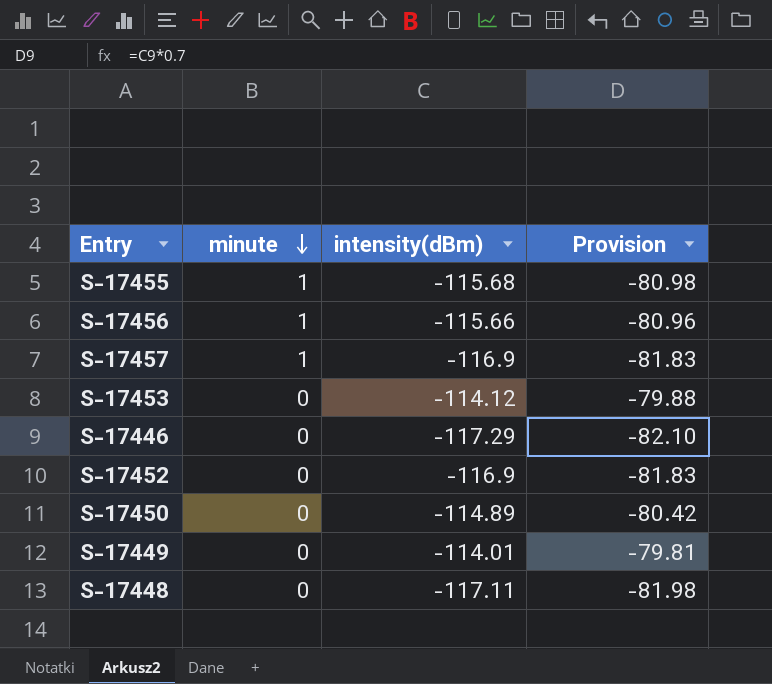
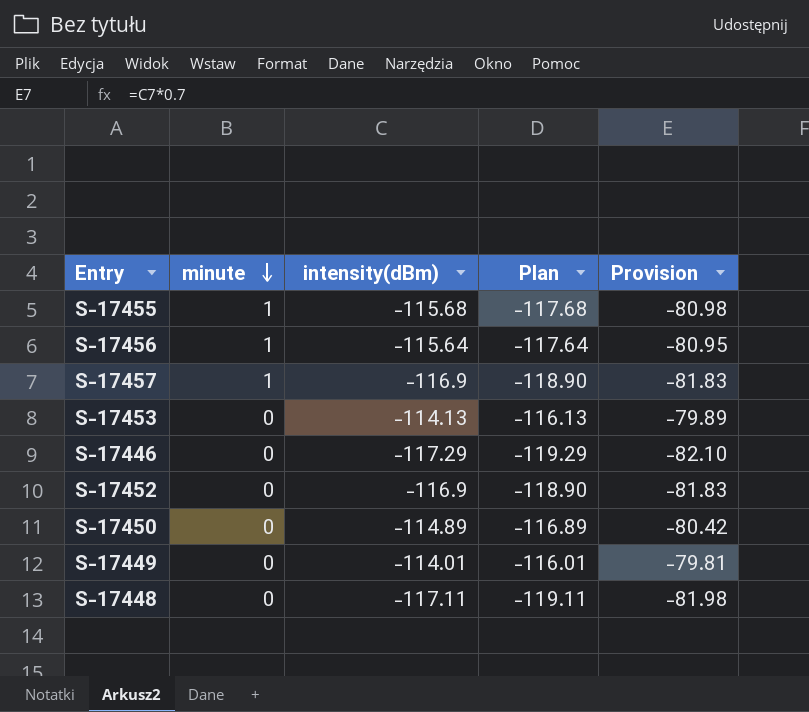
column Plan | formula: none -> [intensity(dBm)] - 2
S-17456 | intensity(dBm): -115.66 -> -115.64
S-17456 | Provision: -80.96 -> -80.95
S-17453 | intensity(dBm): -114.12 -> -114.13
S-17453 | Provision: -79.88 -> -79.89

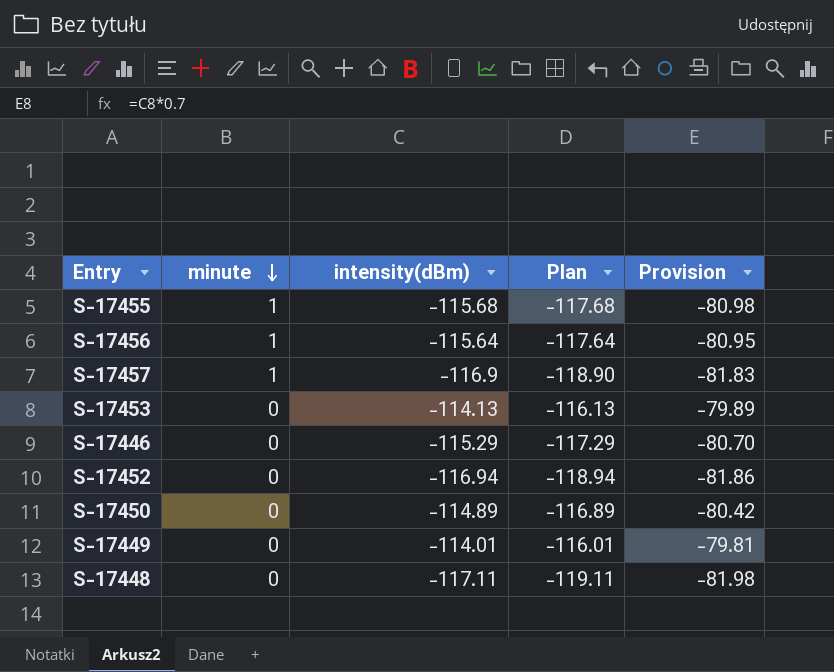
S-17446 | intensity(dBm): -117.29 -> -115.29
S-17446 | Plan: -119.29 -> -117.29
S-17446 | Provision: -82.10 -> -80.70
S-17452 | intensity(dBm): -116.9 -> -116.94
S-17452 | Plan: -118.90 -> -118.94
S-17452 | Provision: -81.83 -> -81.86

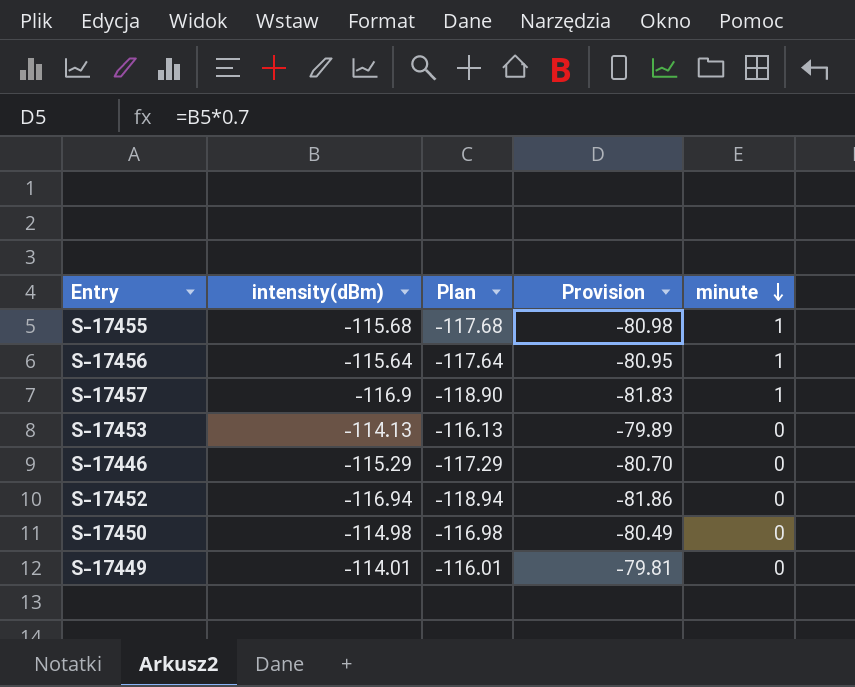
column minute | position: 2 -> 5
row S-17448: 0 | -117.11 | -119.11 | -81.98 -> none
S-17450 | intensity(dBm): -114.89 -> -114.98
S-17450 | Plan: -116.89 -> -116.98
S-17450 | Provision: -80.42 -> -80.49

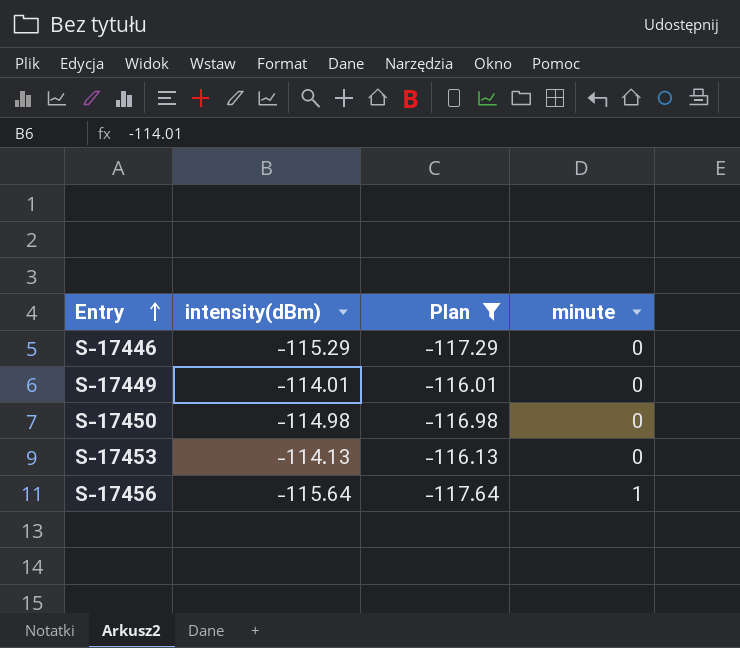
filter: none -> Plan >= -117.64
row order: minute descending -> Entry ascending
column Provision | formula: [intensity(dBm)] * 0.7 -> none

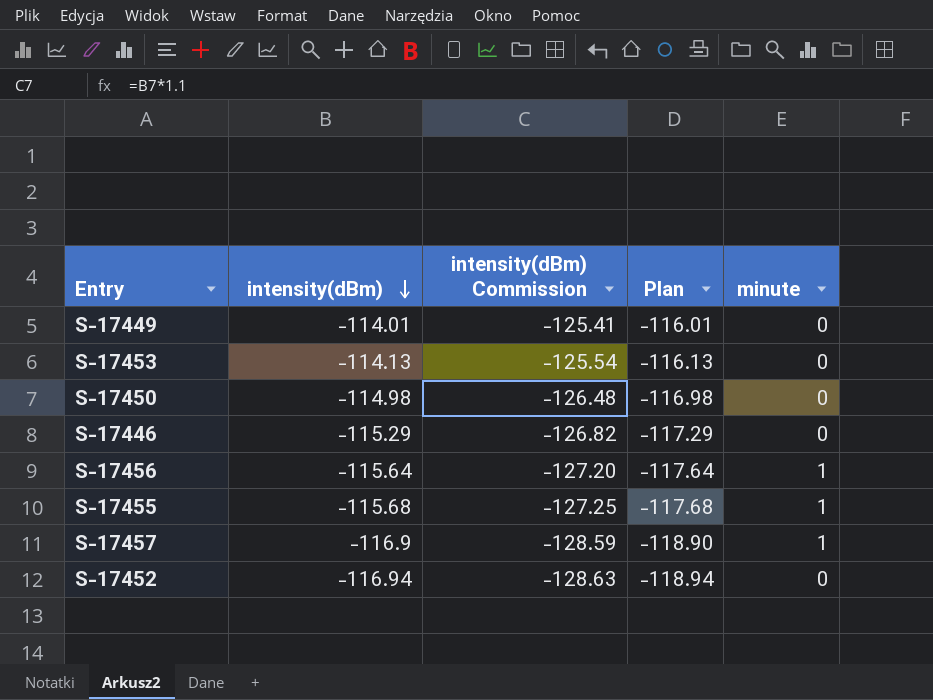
filter: Plan >= -117.64 -> none
row order: Entry ascending -> intensity(dBm) descending
column intensity(dBm) Commission | formula: none -> [intensity(dBm)] * 1.1

